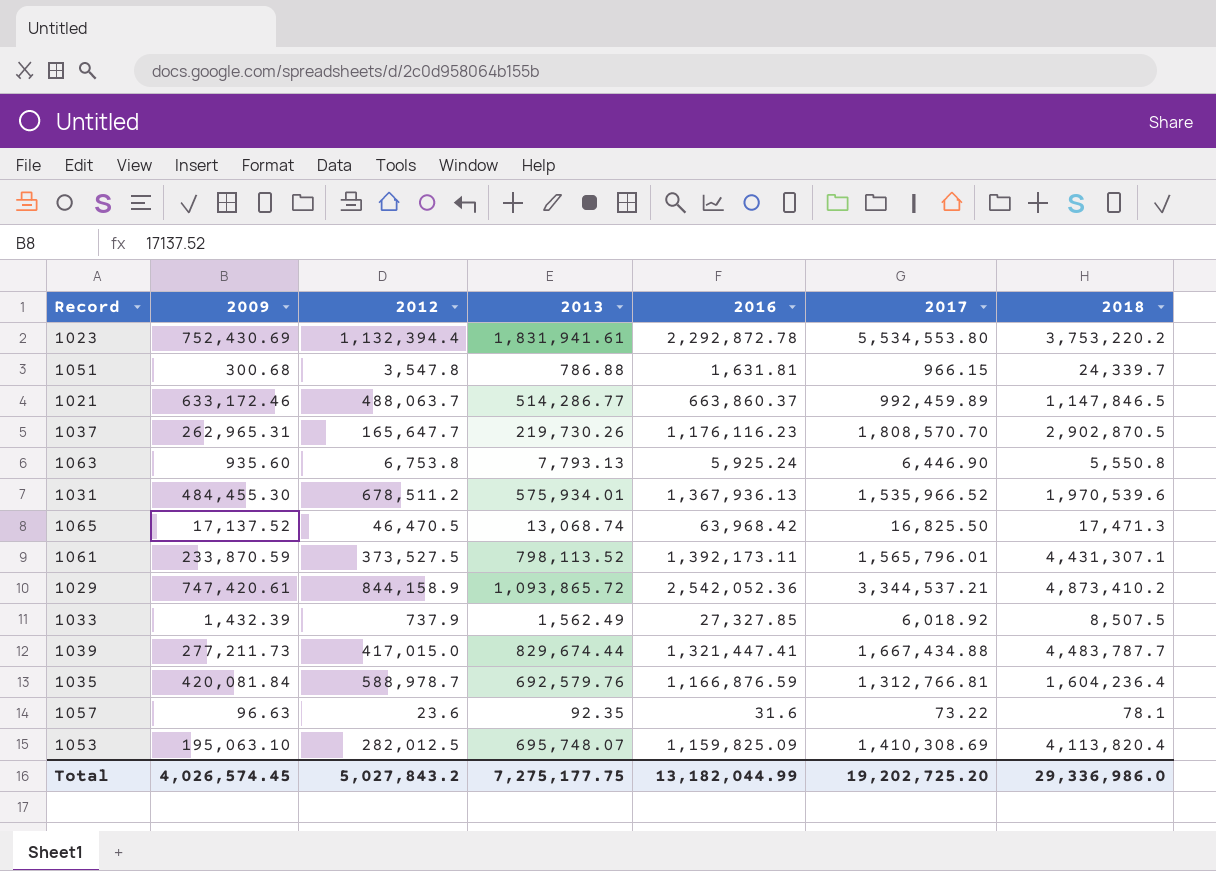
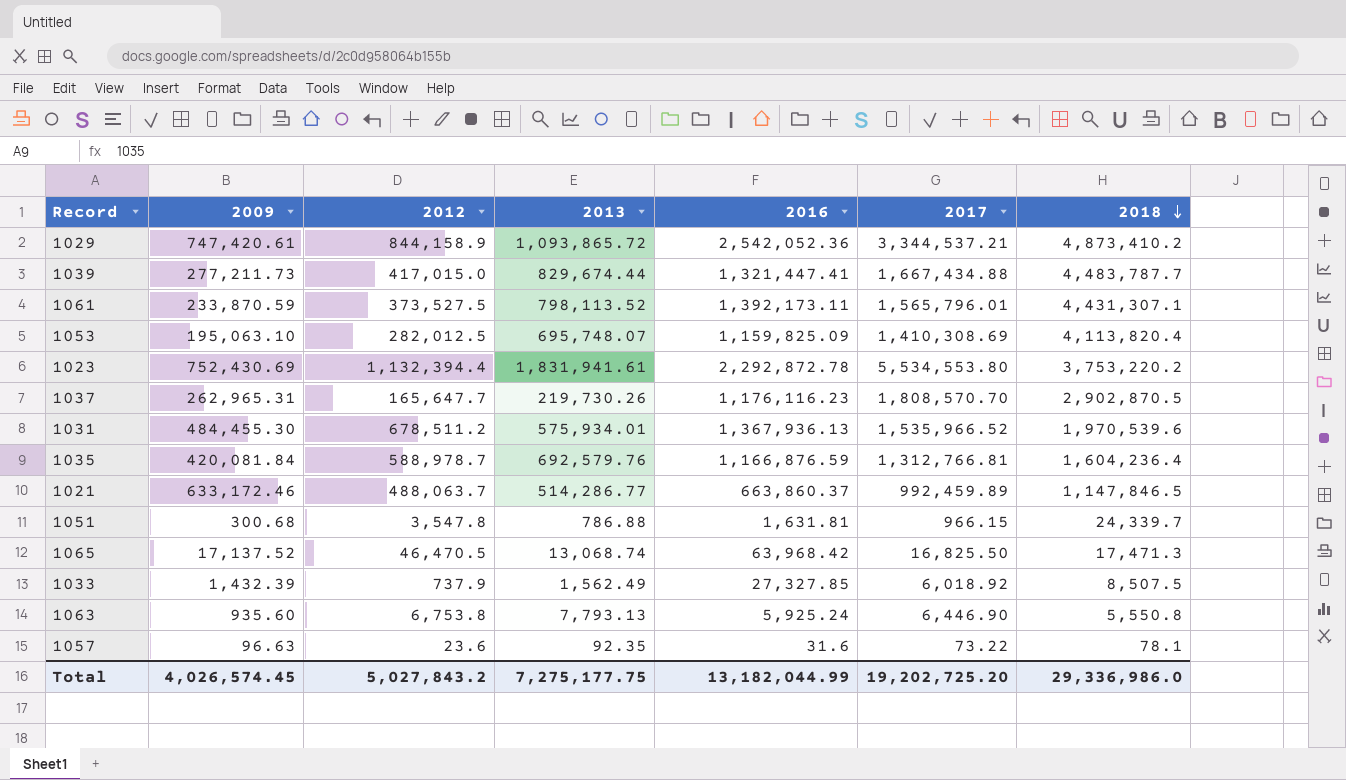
row order: none -> 2018 descending

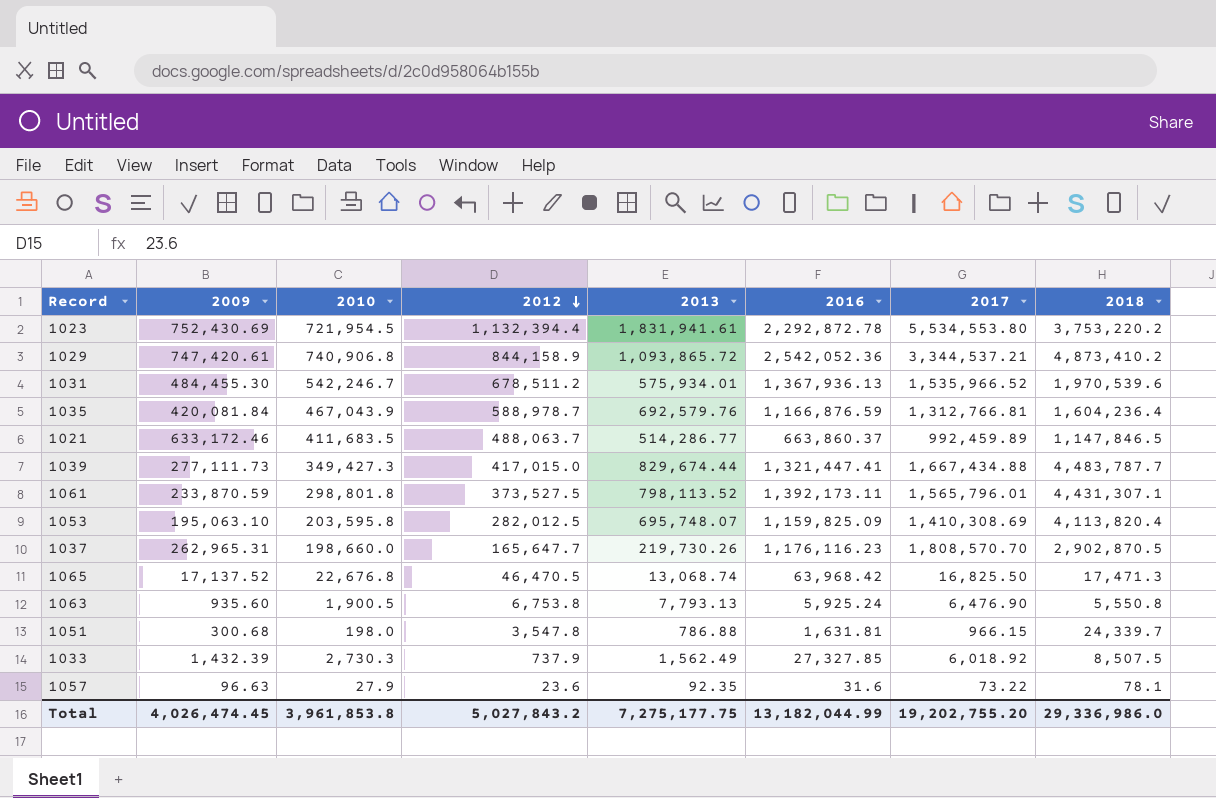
row order: 2018 descending -> 2012 descending
column 2010 | position: none -> 3
1039 | 2009: 277,211.73 -> 277,111.73
1063 | 2017: 6,446.90 -> 6,476.90
Total | 2009: 4,026,574.45 -> 4,026,474.45
Total | 2017: 19,202,725.20 -> 19,202,755.20

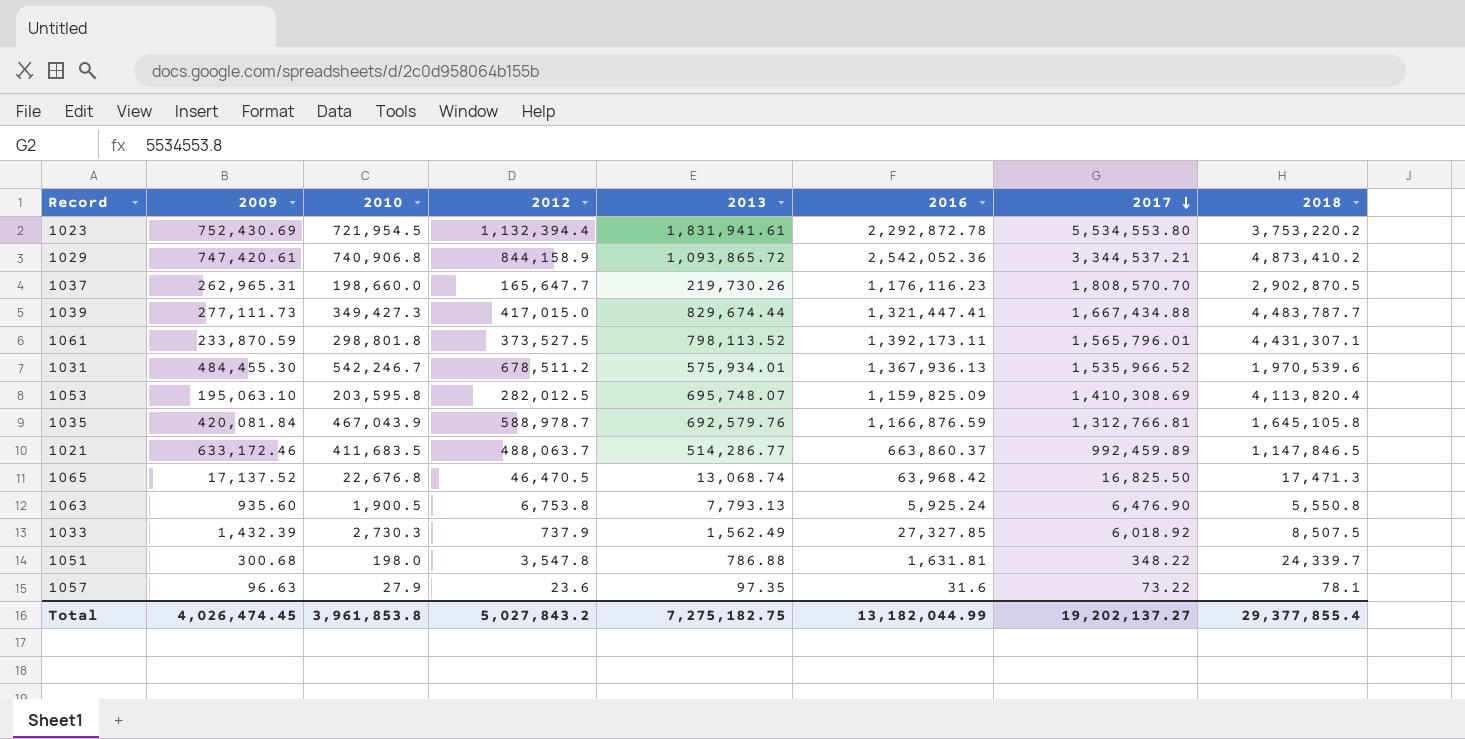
row order: 2012 descending -> 2017 descending
1035 | 2018: 1,604,236.4 -> 1,645,105.8
1051 | 2017: 966.15 -> 348.22
1057 | 2013: 92.35 -> 97.35
Total | 2013: 7,275,177.75 -> 7,275,182.75
Total | 2017: 19,202,755.20 -> 19,202,137.27
Total | 2018: 29,336,986.0 -> 29,377,855.4

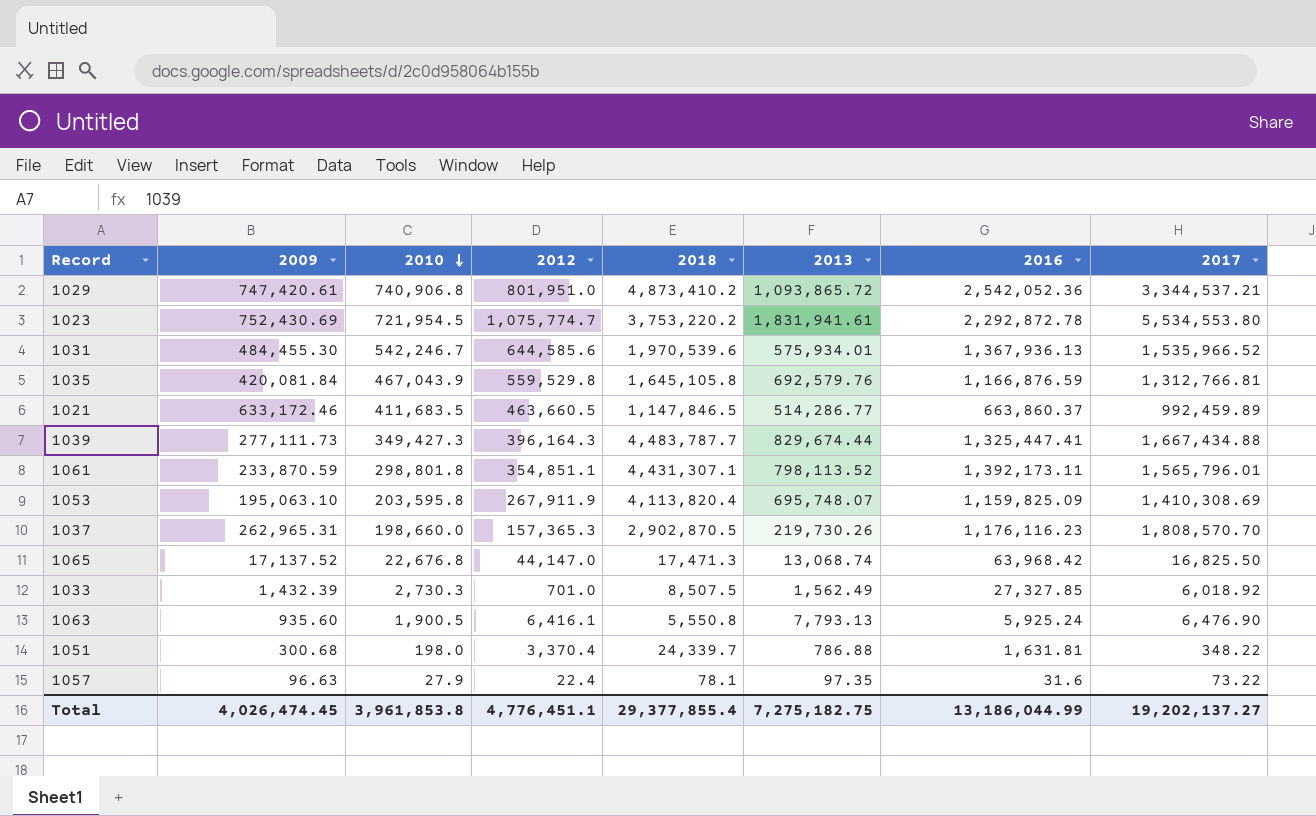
row order: 2017 descending -> 2010 descending
column 2018 | position: 8 -> 5
1029 | 2012: 844,158.9 -> 801,951.0
1023 | 2012: 1,132,394.4 -> 1,075,774.7
1031 | 2012: 678,511.2 -> 644,585.6
1035 | 2012: 588,978.7 -> 559,529.8
1021 | 2012: 488,063.7 -> 463,660.5
1039 | 2012: 417,015.0 -> 396,164.3
1039 | 2016: 1,321,447.41 -> 1,325,447.41
1061 | 2012: 373,527.5 -> 354,851.1
1053 | 2012: 282,012.5 -> 267,911.9
1037 | 2012: 165,647.7 -> 157,365.3
1065 | 2012: 46,470.5 -> 44,147.0
1033 | 2012: 737.9 -> 701.0
1063 | 2012: 6,753.8 -> 6,416.1
1051 | 2012: 3,547.8 -> 3,370.4
1057 | 2012: 23.6 -> 22.4
Total | 2012: 5,027,843.2 -> 4,776,451.1
Total | 2016: 13,182,044.99 -> 13,186,044.99

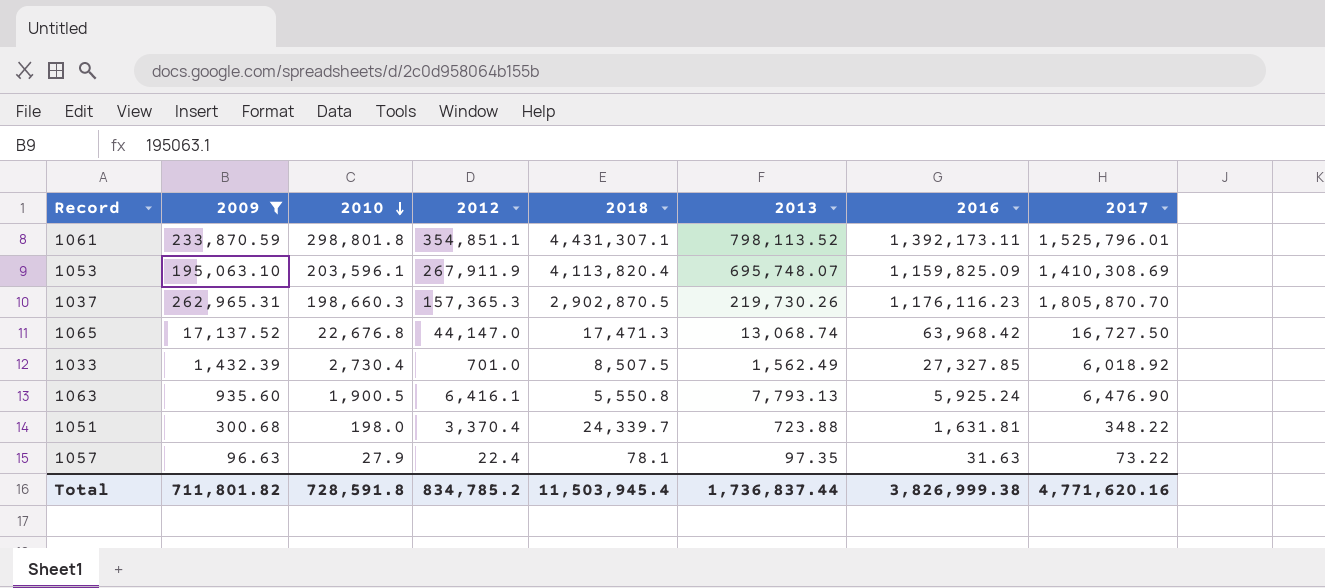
filter: none -> 2009 <= 262,965.31
1061 | 2017: 1,565,796.01 -> 1,525,796.01
1053 | 2010: 203,595.8 -> 203,596.1
1037 | 2010: 198,660.0 -> 198,660.3
1037 | 2017: 1,808,570.70 -> 1,805,870.70
1065 | 2017: 16,825.50 -> 16,727.50
1033 | 2010: 2,730.3 -> 2,730.4
1051 | 2013: 786.88 -> 723.88
1057 | 2016: 31.6 -> 31.63
Total | 2009: 4,026,474.45 -> 711,801.82
Total | 2010: 3,961,853.8 -> 728,591.8
Total | 2012: 4,776,451.1 -> 834,785.2
Total | 2018: 29,377,855.4 -> 11,503,945.4
Total | 2013: 7,275,182.75 -> 1,736,837.44
Total | 2016: 13,186,044.99 -> 3,826,999.38
Total | 2017: 19,202,137.27 -> 4,771,620.16

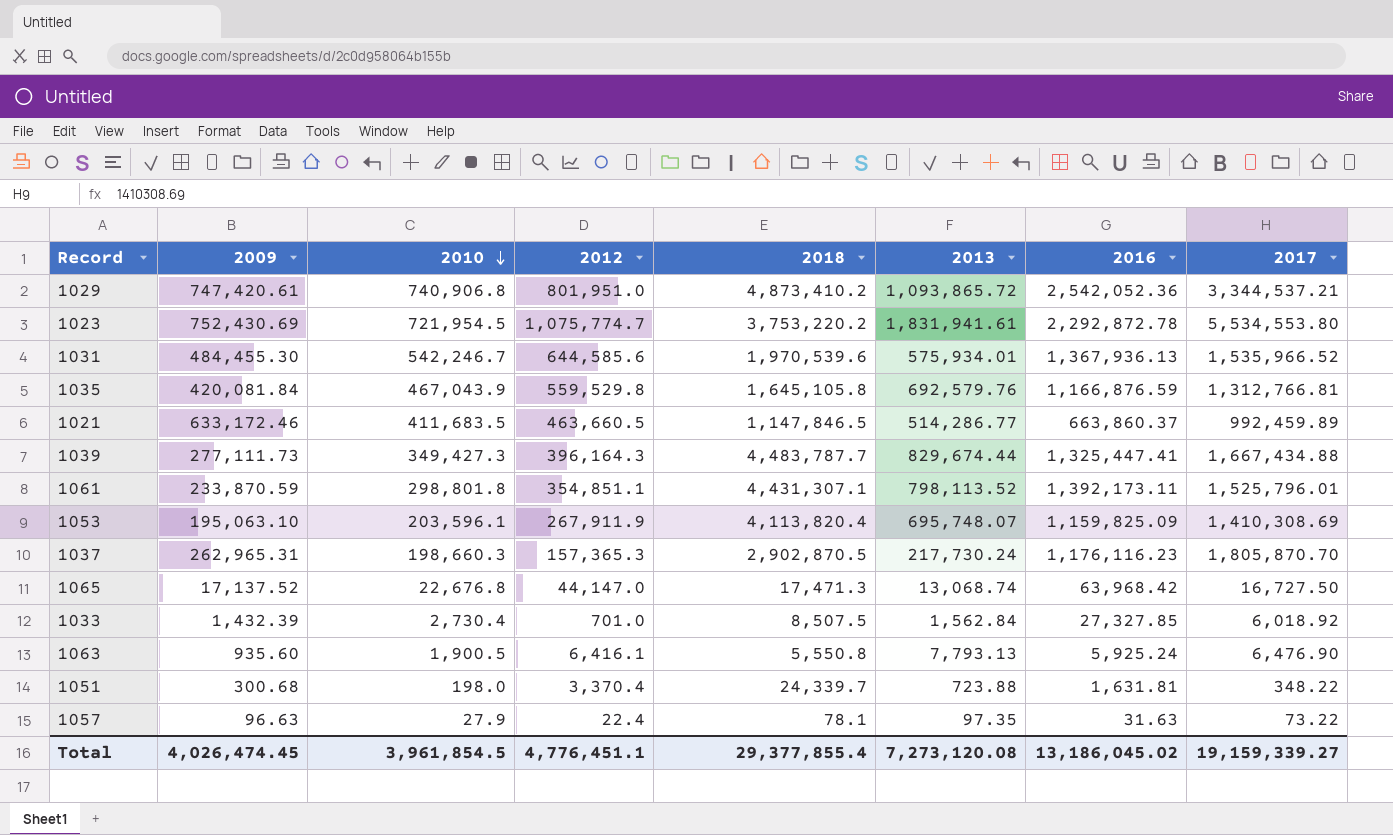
filter: 2009 <= 262,965.31 -> none
1037 | 2013: 219,730.26 -> 217,730.24
1033 | 2013: 1,562.49 -> 1,562.84
Total | 2009: 711,801.82 -> 4,026,474.45
Total | 2010: 728,591.8 -> 3,961,854.5
Total | 2012: 834,785.2 -> 4,776,451.1
Total | 2018: 11,503,945.4 -> 29,377,855.4
Total | 2013: 1,736,837.44 -> 7,273,120.08
Total | 2016: 3,826,999.38 -> 13,186,045.02
Total | 2017: 4,771,620.16 -> 19,159,339.27

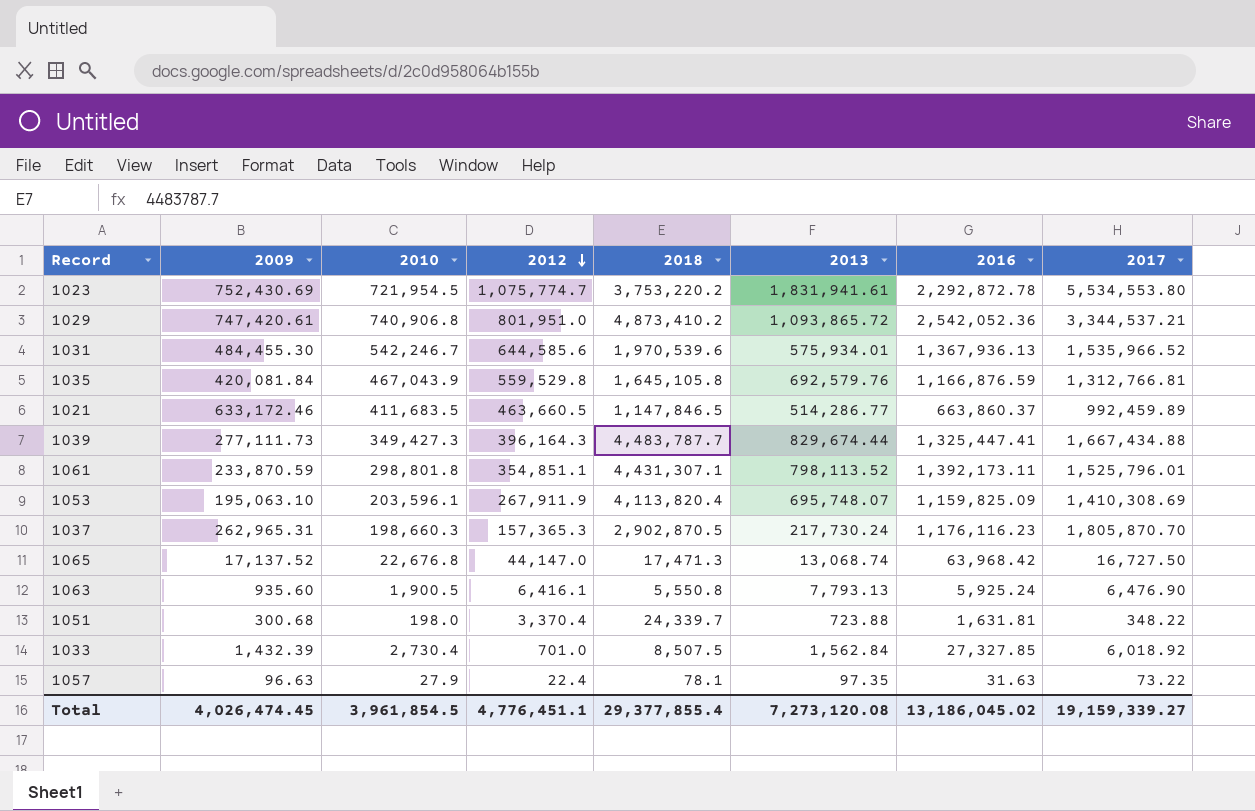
row order: 2010 descending -> 2012 descending

